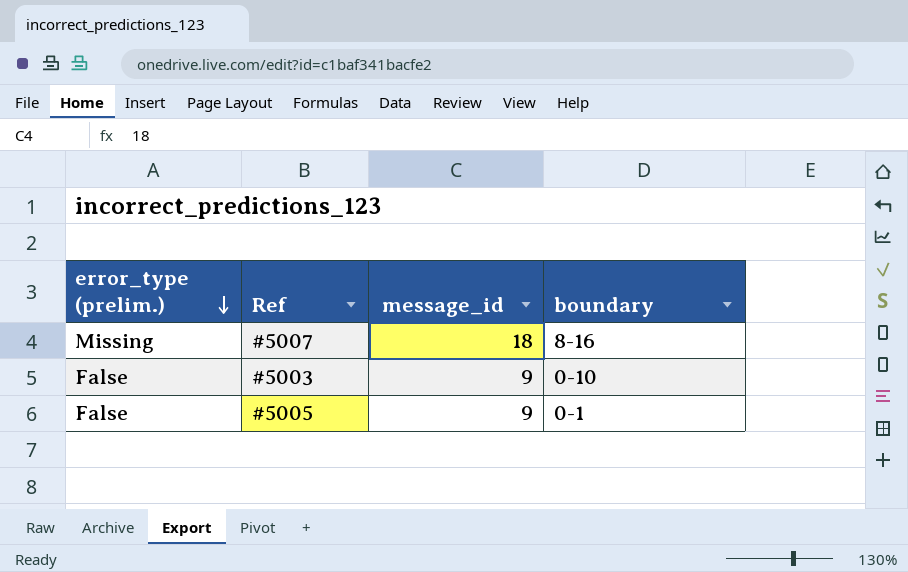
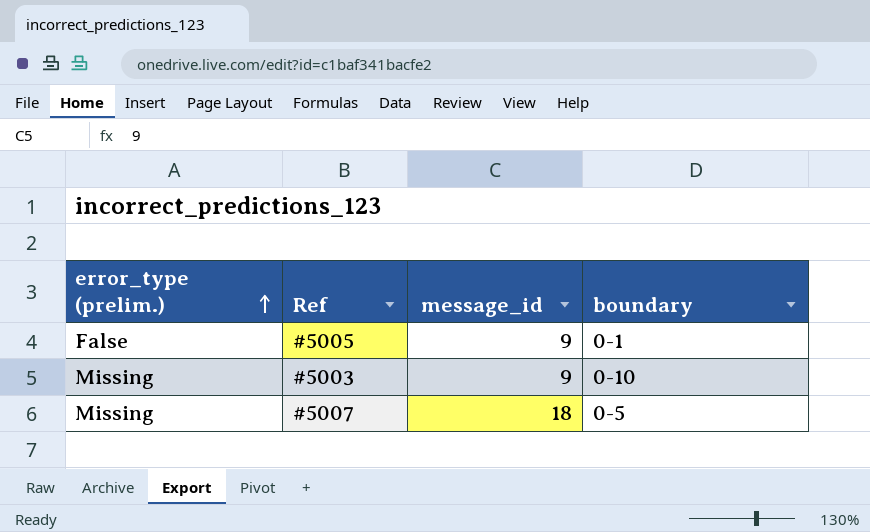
row order: error_type (prelim.) descending -> error_type (prelim.) ascending
#5003 | error_type (prelim.): False -> Missing
#5007 | boundary: 8-16 -> 0-5

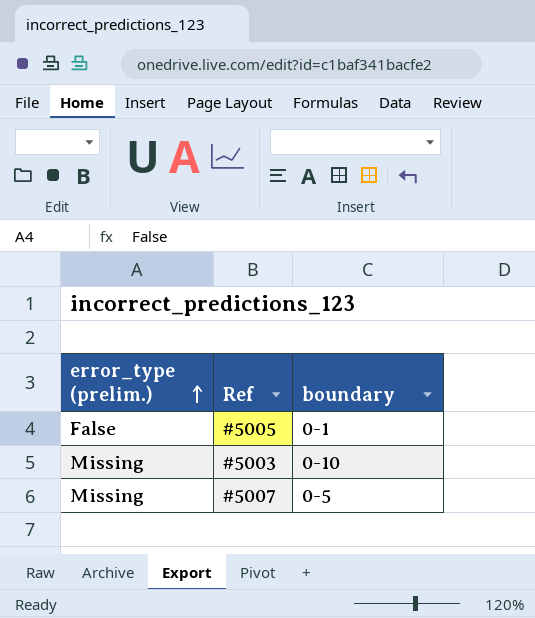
column message_id | position: 3 -> none

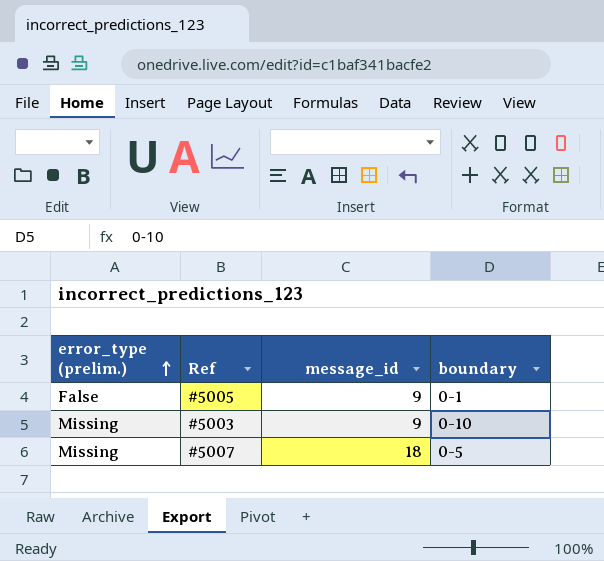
column message_id | position: none -> 3

